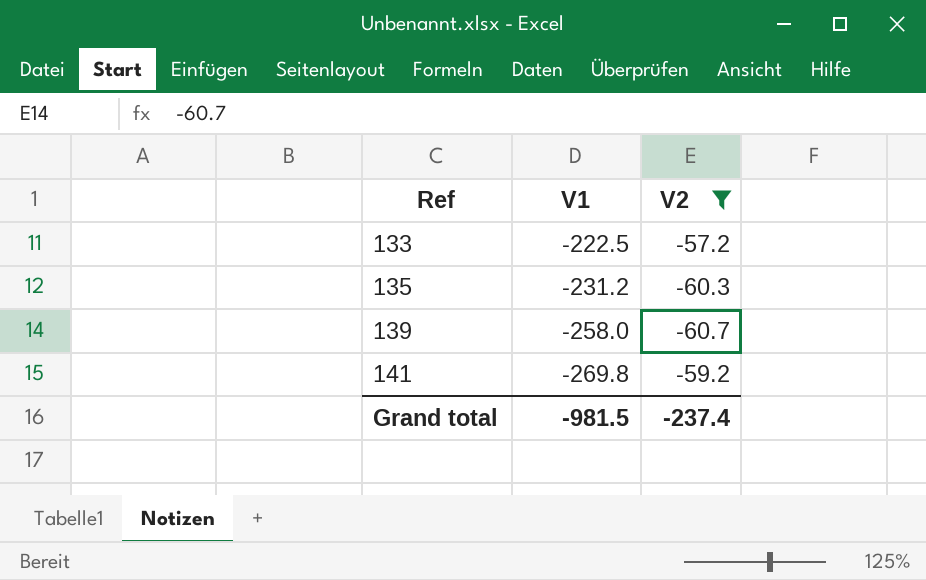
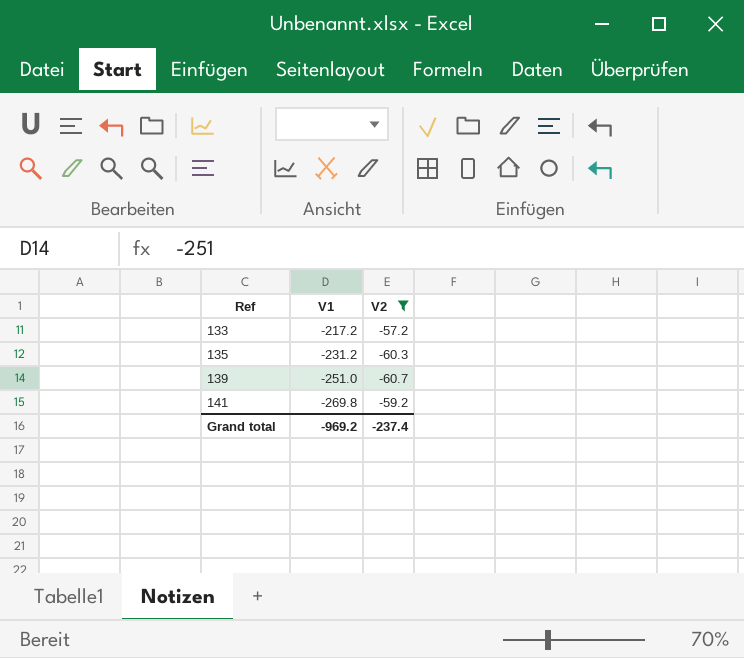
133 | V1: -222.5 -> -217.2
139 | V1: -258.0 -> -251.0
Grand total | V1: -981.5 -> -969.2

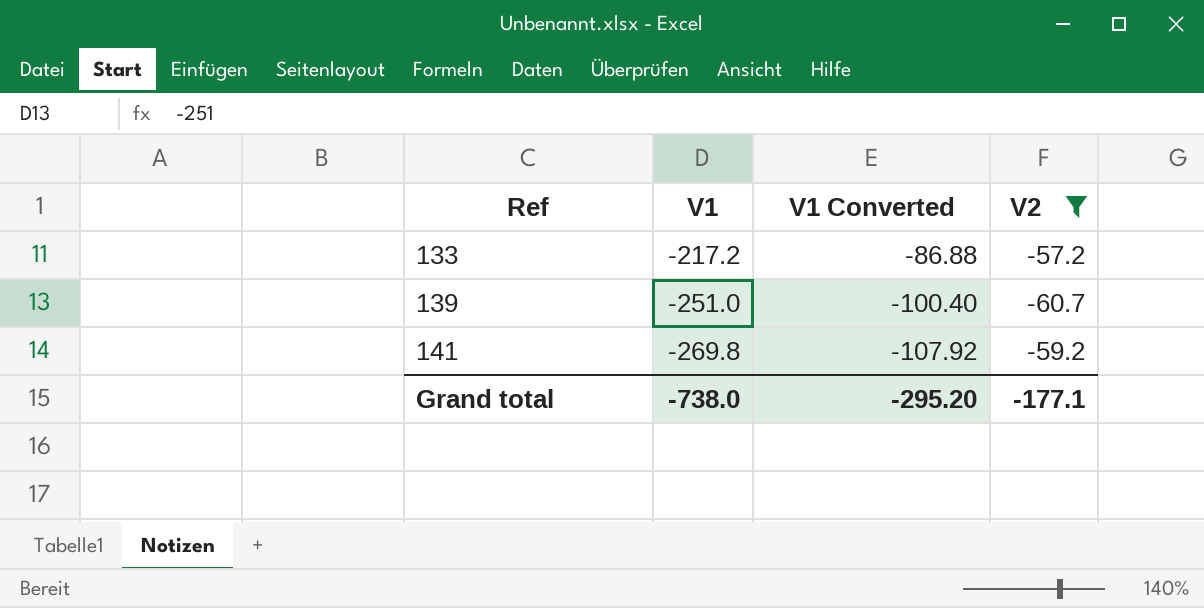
column V1 Converted | formula: none -> [V1] * 0.4
row 135: -231.2 | -60.3 -> none
Grand total | V1: -969.2 -> -738.0
Grand total | V2: -237.4 -> -177.1

